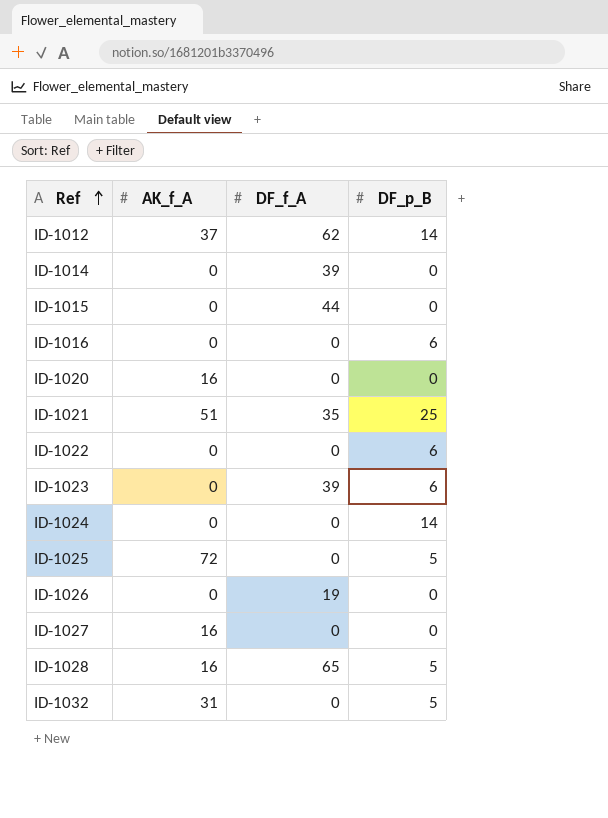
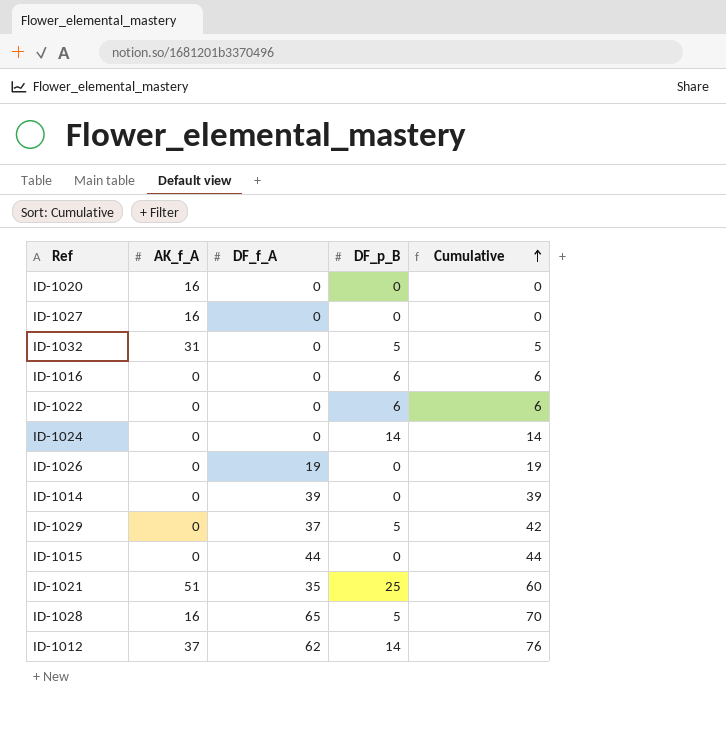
row order: Ref ascending -> Cumulative ascending
column Cumulative | formula: none -> [DF_f_A] + [DF_p_B]
row ID-1023: 0 | 39 | 6 -> none
row ID-1025: 72 | 0 | 5 -> none
row ID-1029: none -> 0 | 37 | 5 | 42

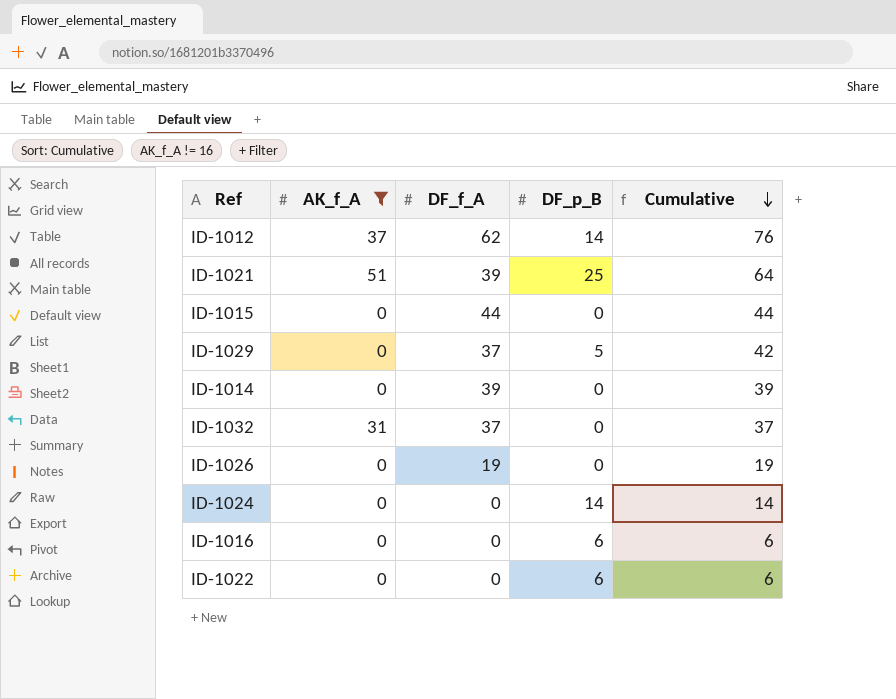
filter: none -> AK_f_A != 16
row order: Cumulative ascending -> Cumulative descending
ID-1021 | DF_f_A: 35 -> 39
ID-1021 | Cumulative: 60 -> 64
ID-1032 | DF_f_A: 0 -> 37
ID-1032 | DF_p_B: 5 -> 0
ID-1032 | Cumulative: 5 -> 37

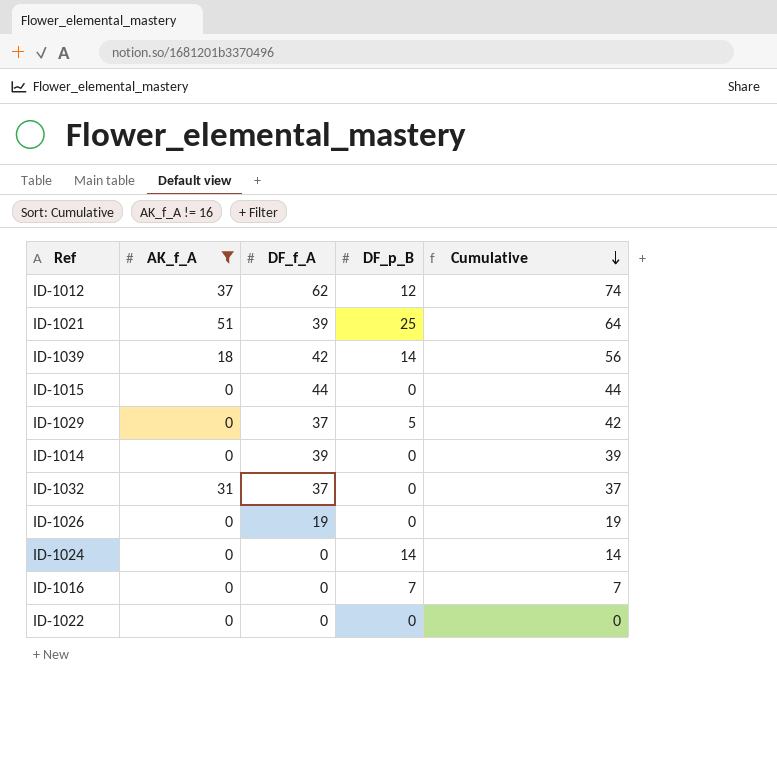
ID-1012 | DF_p_B: 14 -> 12
ID-1012 | Cumulative: 76 -> 74
row ID-1039: none -> 18 | 42 | 14 | 56
ID-1016 | DF_p_B: 6 -> 7
ID-1016 | Cumulative: 6 -> 7
ID-1022 | DF_p_B: 6 -> 0
ID-1022 | Cumulative: 6 -> 0

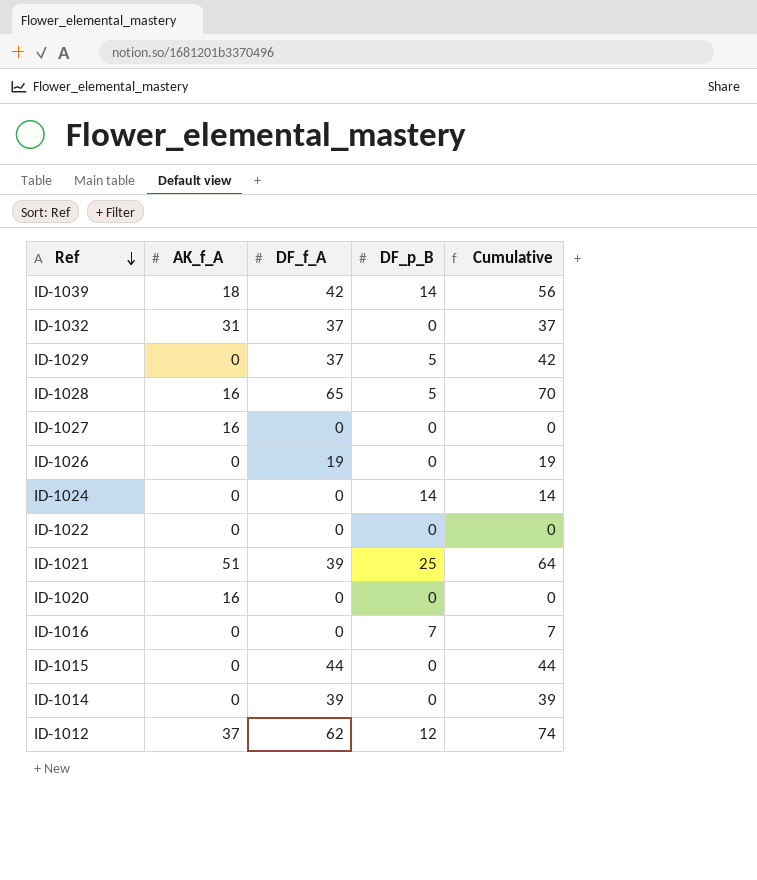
filter: AK_f_A != 16 -> none
row order: Cumulative descending -> Ref descending

